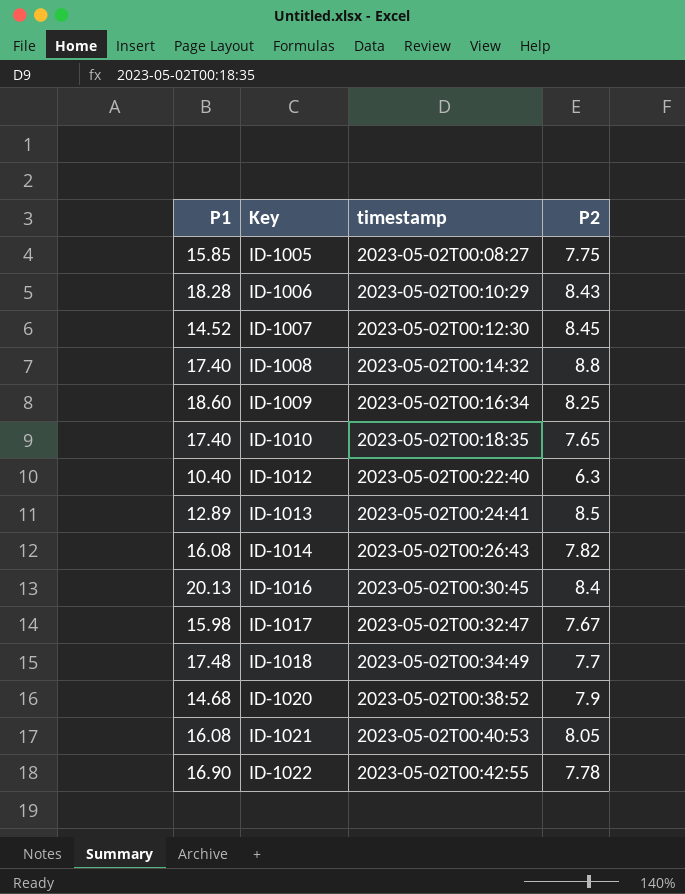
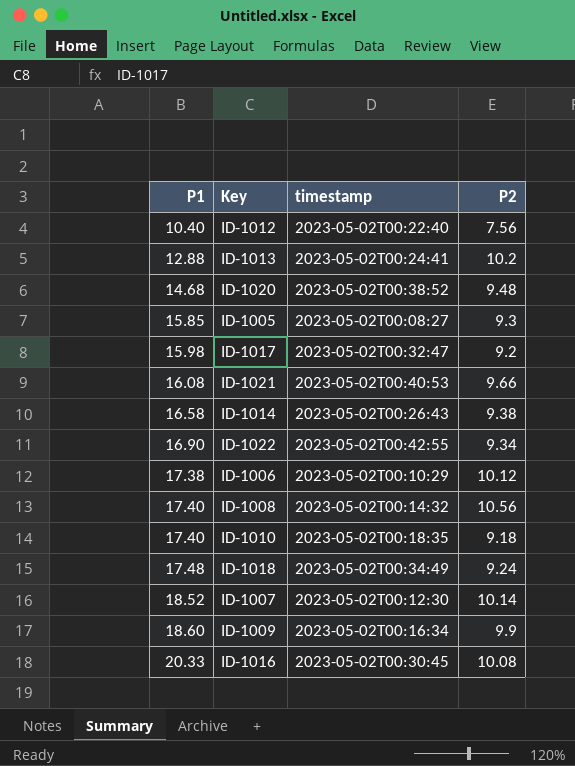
row order: Key ascending -> P1 ascending
ID-1012 | P2: 6.3 -> 7.56
ID-1013 | P1: 12.89 -> 12.88
ID-1013 | P2: 8.5 -> 10.2
ID-1020 | P2: 7.9 -> 9.48
ID-1005 | P2: 7.75 -> 9.3
ID-1017 | P2: 7.67 -> 9.2
ID-1021 | P2: 8.05 -> 9.66
ID-1014 | P1: 16.08 -> 16.58
ID-1014 | P2: 7.82 -> 9.38
ID-1022 | P2: 7.78 -> 9.34
ID-1006 | P1: 18.28 -> 17.38
ID-1006 | P2: 8.43 -> 10.12
ID-1008 | P2: 8.8 -> 10.56
ID-1010 | P2: 7.65 -> 9.18
ID-1018 | P2: 7.7 -> 9.24
ID-1007 | P1: 14.52 -> 18.52
ID-1007 | P2: 8.45 -> 10.14
ID-1009 | P2: 8.25 -> 9.9
ID-1016 | P1: 20.13 -> 20.33
ID-1016 | P2: 8.4 -> 10.08

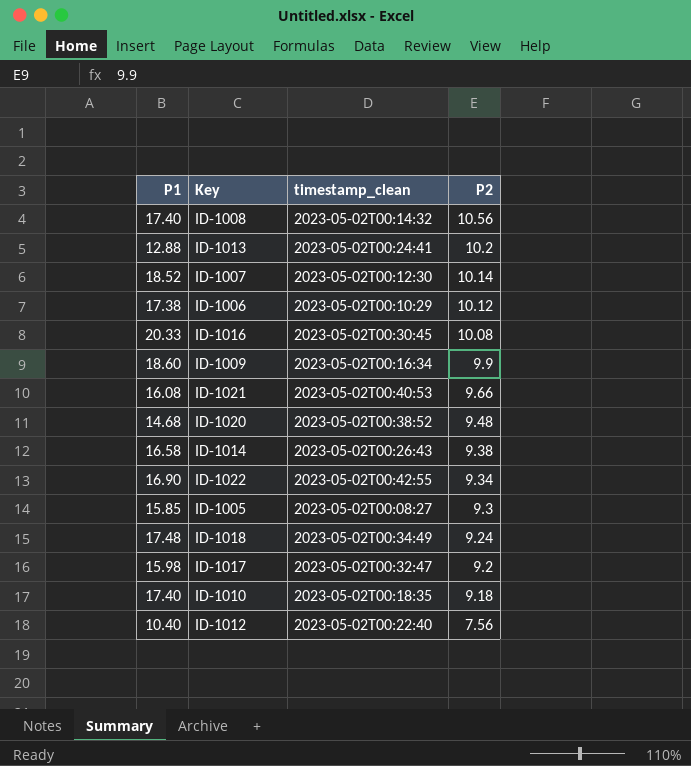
row order: P1 ascending -> P2 descending
column name: timestamp -> timestamp_clean

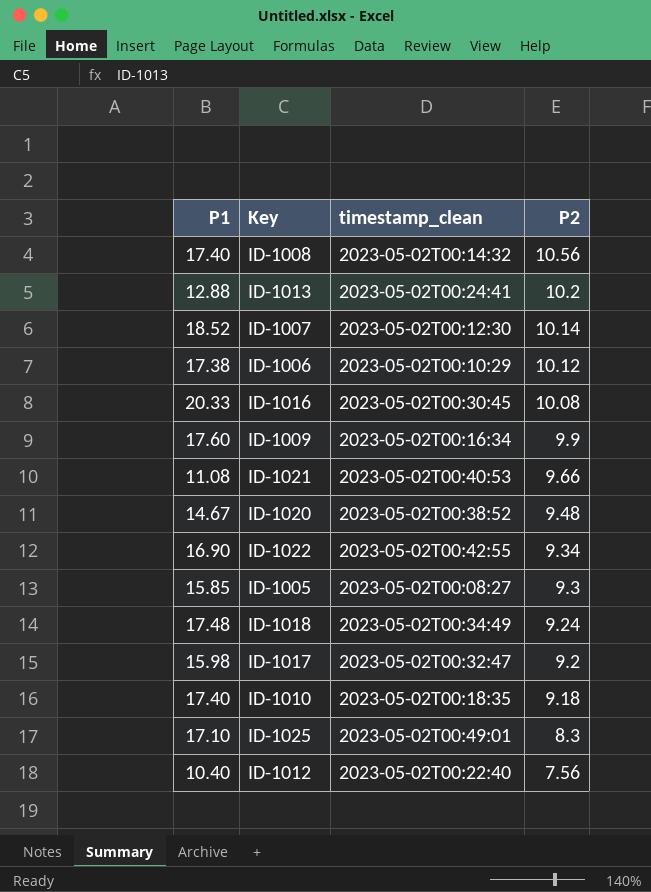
row ID-1014: 16.58 | 2023-05-02T00:26:43 | 9.38 -> none
ID-1009 | P1: 18.60 -> 17.60
ID-1021 | P1: 16.08 -> 11.08
ID-1020 | P1: 14.68 -> 14.67
row ID-1025: none -> 17.10 | 2023-05-02T00:49:01 | 8.3

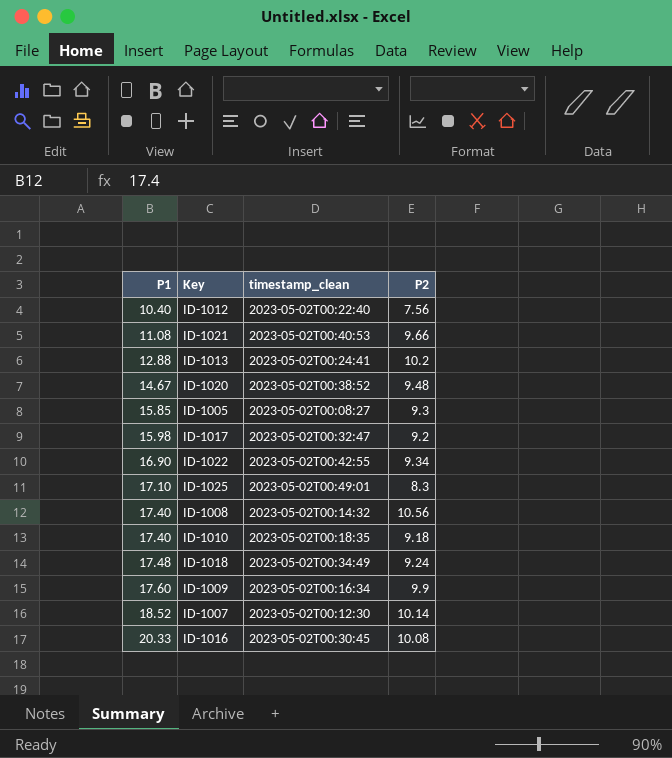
row order: P2 descending -> P1 ascending
row ID-1006: 17.38 | 2023-05-02T00:10:29 | 10.12 -> none

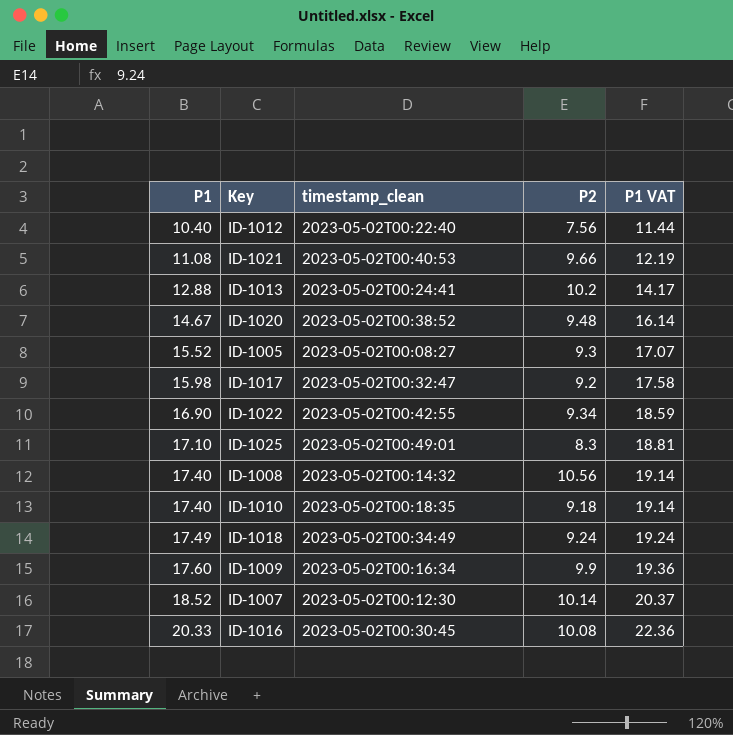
column P1 VAT | formula: none -> [P1] * 1.1
ID-1005 | P1: 15.85 -> 15.52
ID-1018 | P1: 17.48 -> 17.49

